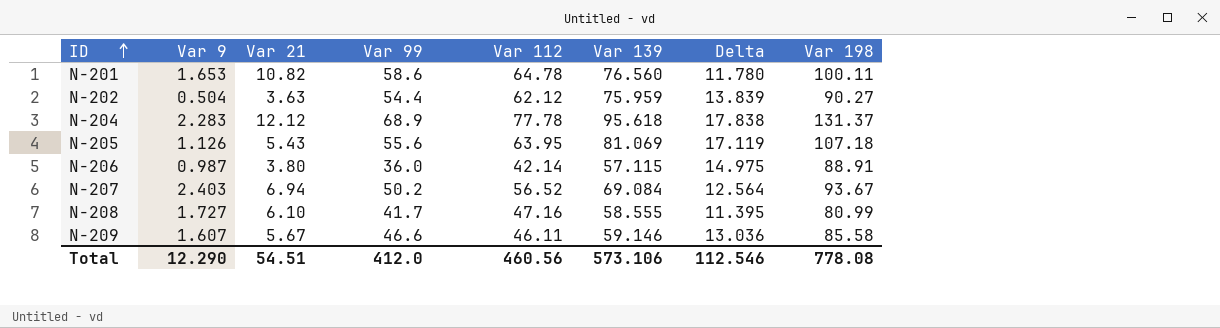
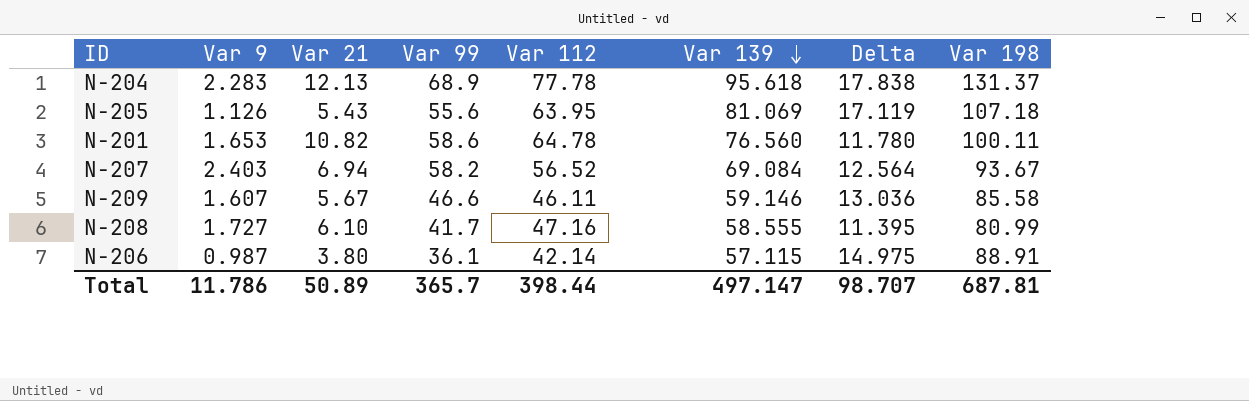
row order: ID ascending -> Var 139 descending
row N-202: 0.504 | 3.63 | 54.4 | 62.12 | 75.959 | 13.839 | 90.27 -> none
N-204 | Var 21: 12.12 -> 12.13
N-207 | Var 99: 50.2 -> 58.2
N-206 | Var 99: 36.0 -> 36.1
Total | Var 9: 12.290 -> 11.786
Total | Var 21: 54.51 -> 50.89
Total | Var 99: 412.0 -> 365.7
Total | Var 112: 460.56 -> 398.44
Total | Var 139: 573.106 -> 497.147
Total | Delta: 112.546 -> 98.707
Total | Var 198: 778.08 -> 687.81

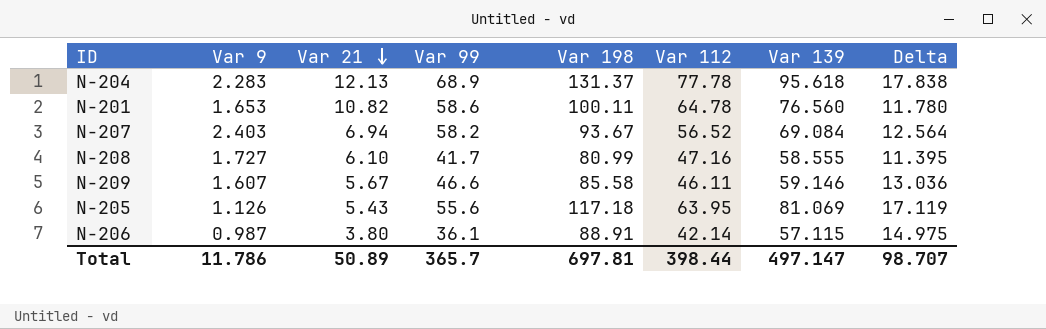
row order: Var 139 descending -> Var 21 descending
column Var 198 | position: 8 -> 5
N-205 | Var 198: 107.18 -> 117.18
Total | Var 198: 687.81 -> 697.81

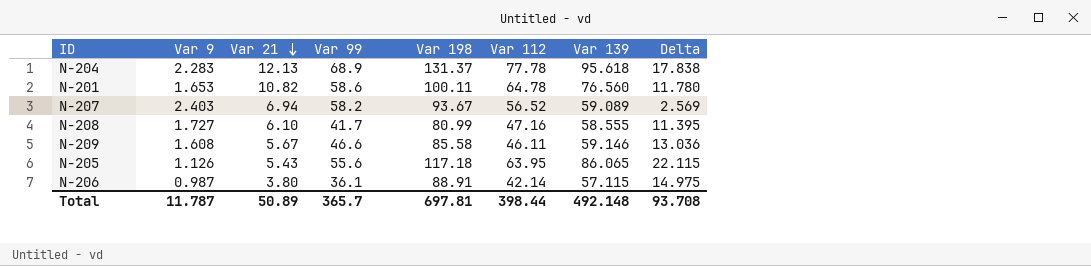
N-207 | Var 139: 69.084 -> 59.089
N-207 | Delta: 12.564 -> 2.569
N-209 | Var 9: 1.607 -> 1.608
N-205 | Var 139: 81.069 -> 86.065
N-205 | Delta: 17.119 -> 22.115
Total | Var 9: 11.786 -> 11.787
Total | Var 139: 497.147 -> 492.148
Total | Delta: 98.707 -> 93.708

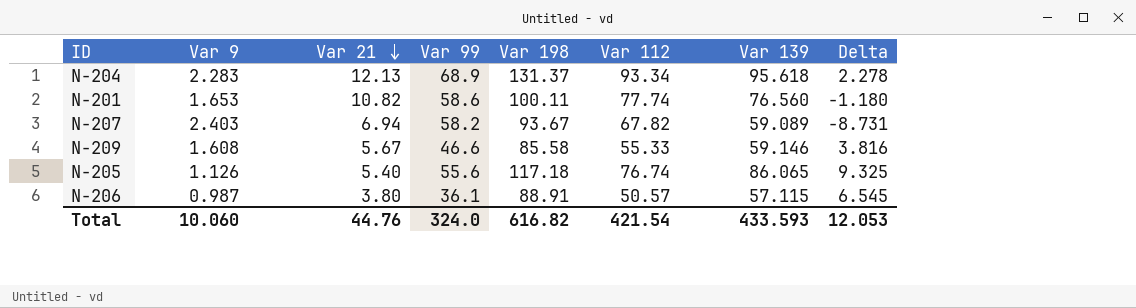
row N-208: 1.727 | 6.10 | 41.7 | 80.99 | 47.16 | 58.555 | 11.395 -> none
N-204 | Var 112: 77.78 -> 93.34
N-204 | Delta: 17.838 -> 2.278
N-201 | Var 112: 64.78 -> 77.74
N-201 | Delta: 11.780 -> -1.180
N-207 | Var 112: 56.52 -> 67.82
N-207 | Delta: 2.569 -> -8.731
N-209 | Var 112: 46.11 -> 55.33
N-209 | Delta: 13.036 -> 3.816
N-205 | Var 21: 5.43 -> 5.40
N-205 | Var 112: 63.95 -> 76.74
N-205 | Delta: 22.115 -> 9.325
N-206 | Var 112: 42.14 -> 50.57
N-206 | Delta: 14.975 -> 6.545
Total | Var 9: 11.787 -> 10.060
Total | Var 21: 50.89 -> 44.76
Total | Var 99: 365.7 -> 324.0
Total | Var 198: 697.81 -> 616.82
Total | Var 112: 398.44 -> 421.54
Total | Var 139: 492.148 -> 433.593
Total | Delta: 93.708 -> 12.053

